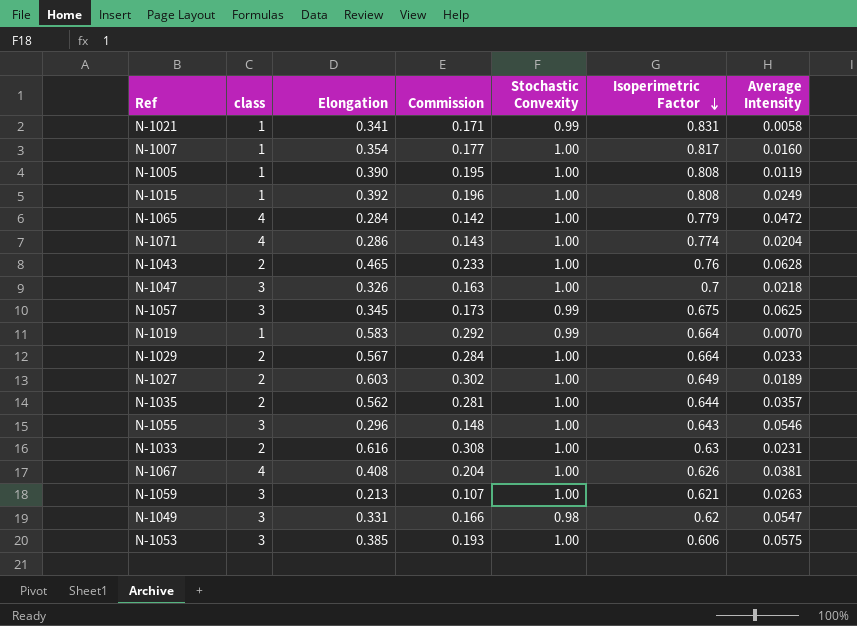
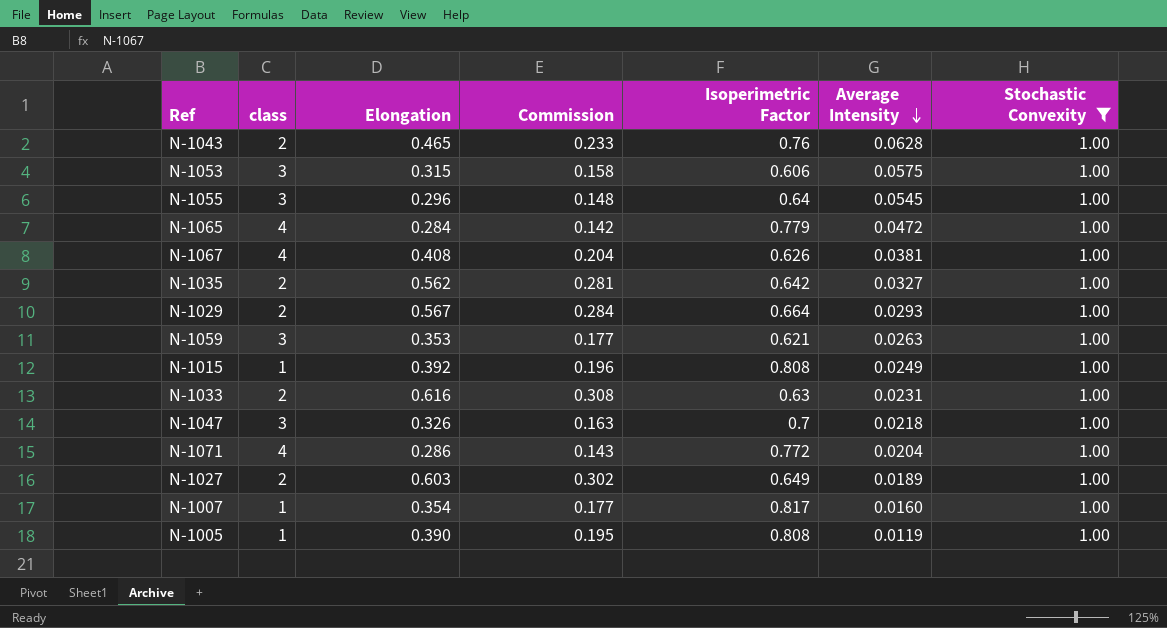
filter: none -> Stochastic Convexity = 1.00
row order: Isoperimetric Factor descending -> Average Intensity descending
column Stochastic Convexity | position: 5 -> 7
N-1053 | Elongation: 0.385 -> 0.315
N-1053 | Commission: 0.193 -> 0.158
N-1055 | Isoperimetric Factor: 0.643 -> 0.64
N-1055 | Average Intensity: 0.0546 -> 0.0545
N-1035 | Isoperimetric Factor: 0.644 -> 0.642
N-1035 | Average Intensity: 0.0357 -> 0.0327
N-1029 | Average Intensity: 0.0233 -> 0.0293
N-1059 | Elongation: 0.213 -> 0.353
N-1059 | Commission: 0.107 -> 0.177
N-1071 | Isoperimetric Factor: 0.774 -> 0.772

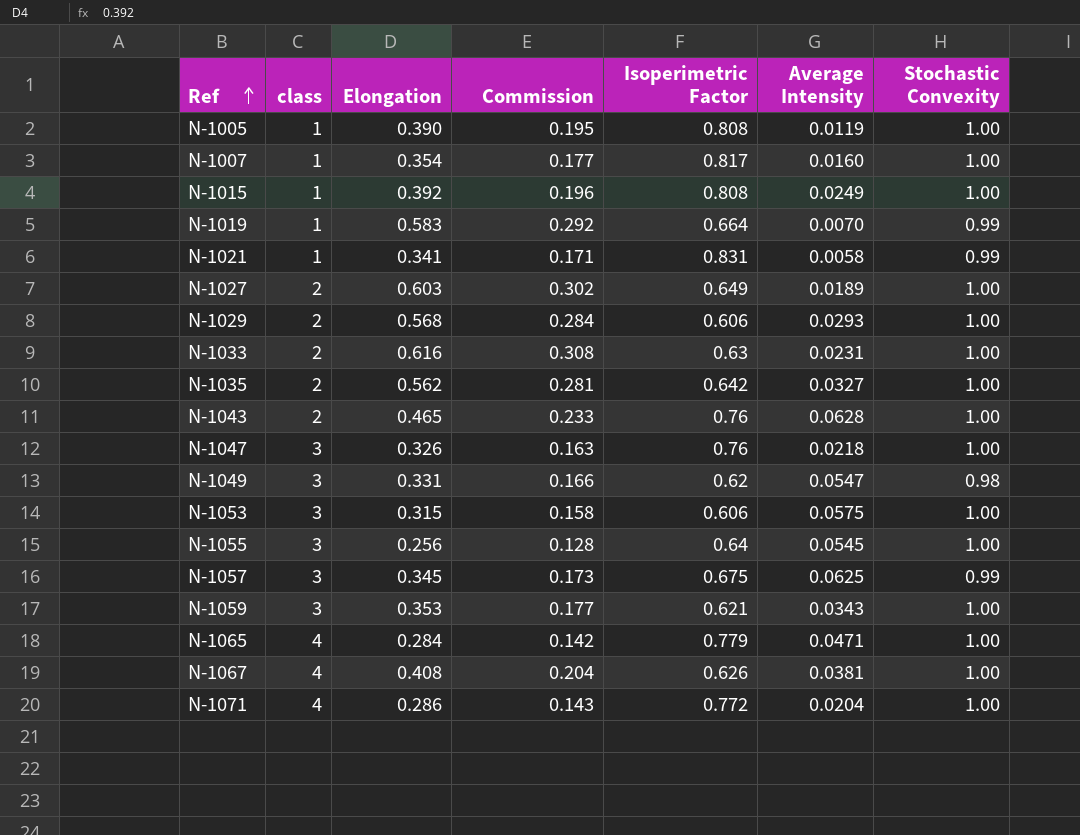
filter: Stochastic Convexity = 1.00 -> none
row order: Average Intensity descending -> Ref ascending
N-1029 | Elongation: 0.567 -> 0.568
N-1029 | Isoperimetric Factor: 0.664 -> 0.606
N-1047 | Isoperimetric Factor: 0.7 -> 0.76
N-1055 | Elongation: 0.296 -> 0.256
N-1055 | Commission: 0.148 -> 0.128
N-1059 | Average Intensity: 0.0263 -> 0.0343
N-1065 | Average Intensity: 0.0472 -> 0.0471

